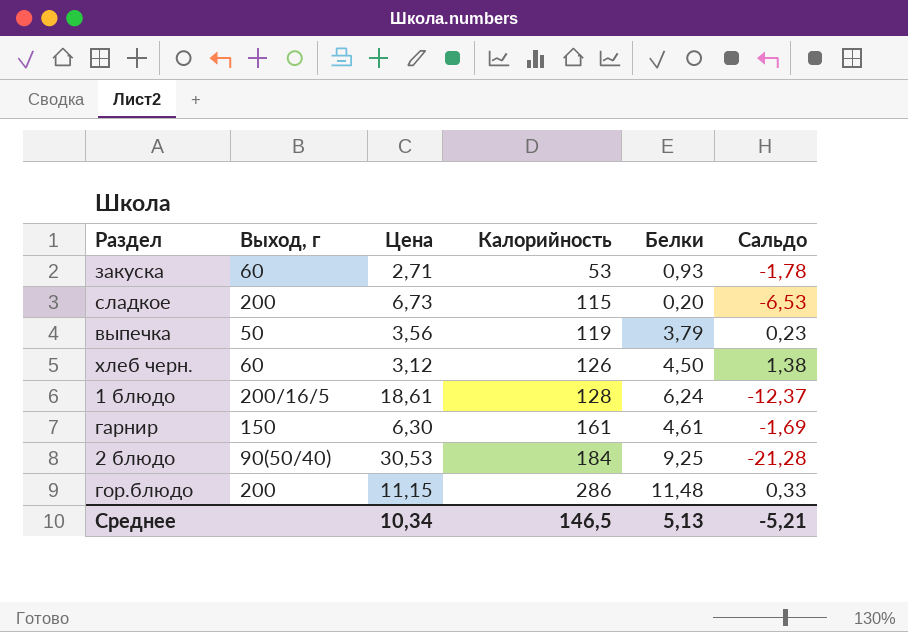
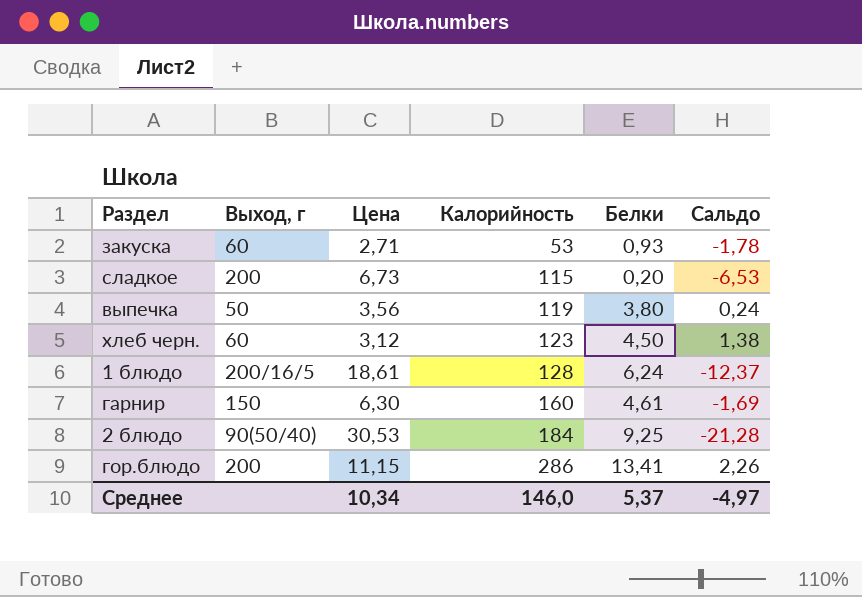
выпечка | Белки: 3,79 -> 3,80
выпечка | Сальдо: 0,23 -> 0,24
хлеб черн. | Калорийность: 126 -> 123
гарнир | Калорийность: 161 -> 160
гор.блюдо | Белки: 11,48 -> 13,41
гор.блюдо | Сальдо: 0,33 -> 2,26
Среднее | Калорийность: 146,5 -> 146,0
Среднее | Белки: 5,13 -> 5,37
Среднее | Сальдо: -5,21 -> -4,97

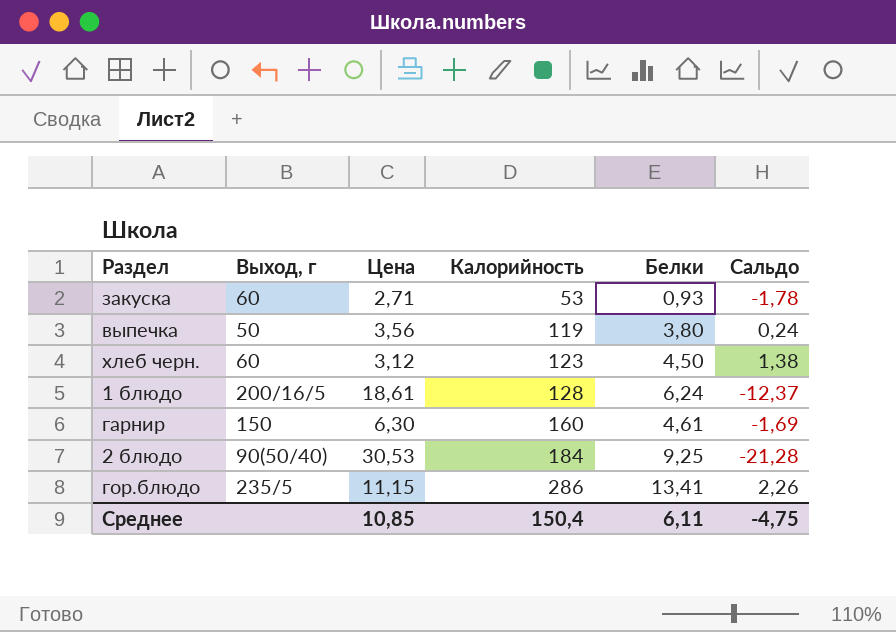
row сладкое: 200 | 6,73 | 115 | 0,20 | -6,53 -> none
гор.блюдо | Выход, г: 200 -> 235/5
Среднее | Цена: 10,34 -> 10,85
Среднее | Калорийность: 146,0 -> 150,4
Среднее | Белки: 5,37 -> 6,11
Среднее | Сальдо: -4,97 -> -4,75

